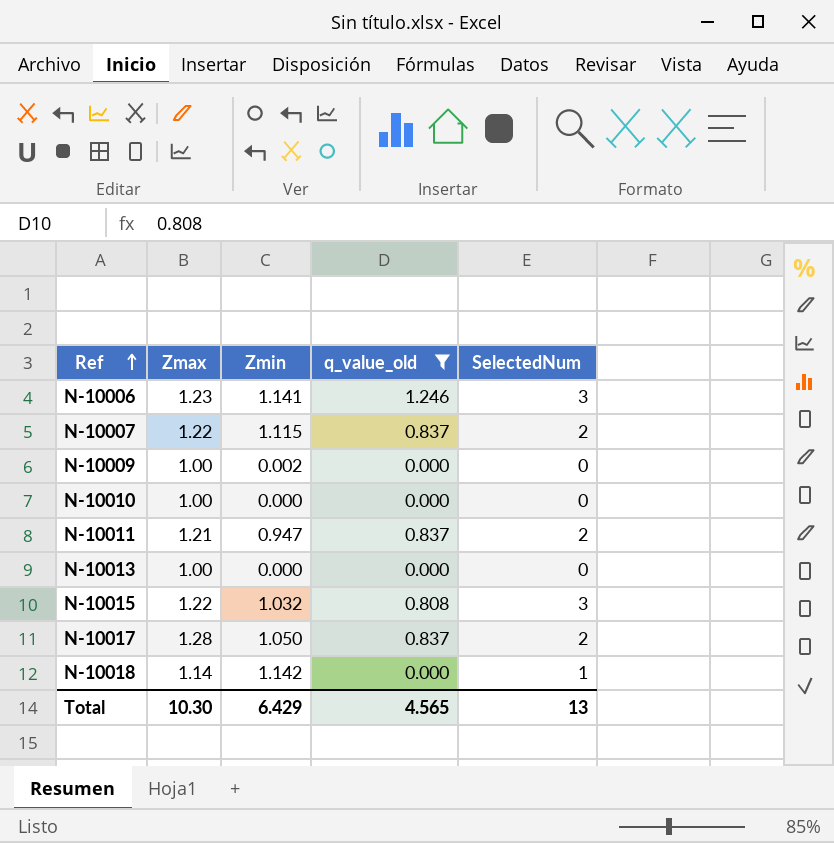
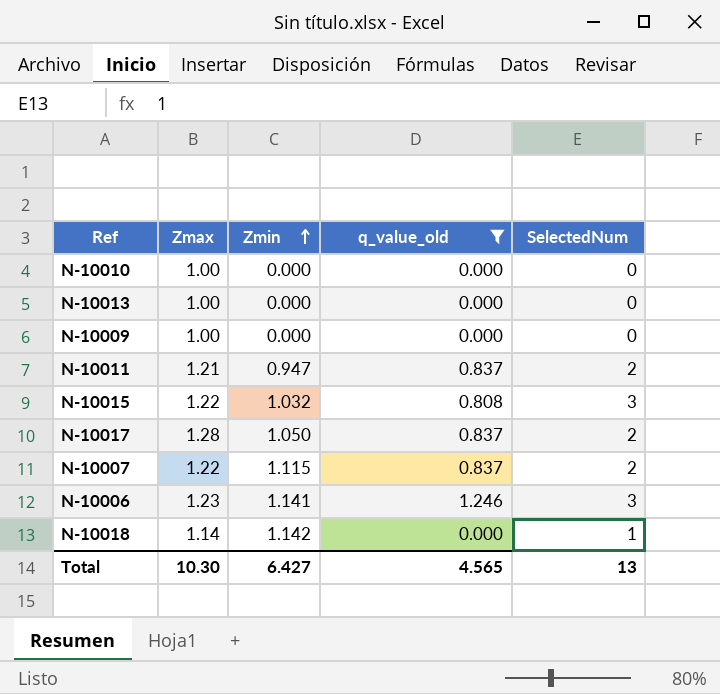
row order: Ref ascending -> Zmin ascending
N-10009 | Zmin: 0.002 -> 0.000
Total | Zmin: 6.429 -> 6.427

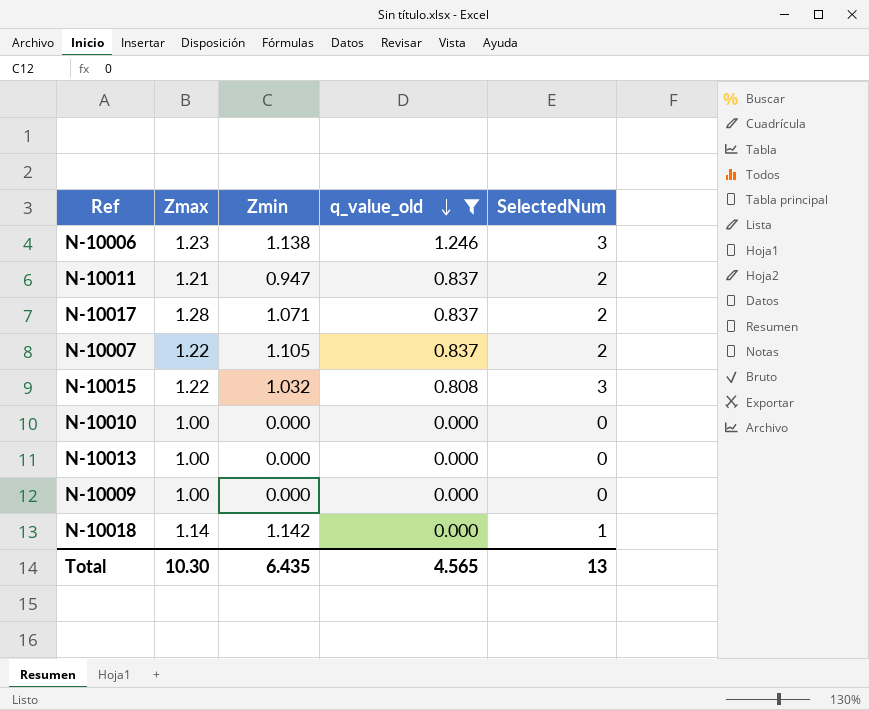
row order: Zmin ascending -> q_value_old descending
N-10006 | Zmin: 1.141 -> 1.138
N-10017 | Zmin: 1.050 -> 1.071
N-10007 | Zmin: 1.115 -> 1.105
Total | Zmin: 6.427 -> 6.435

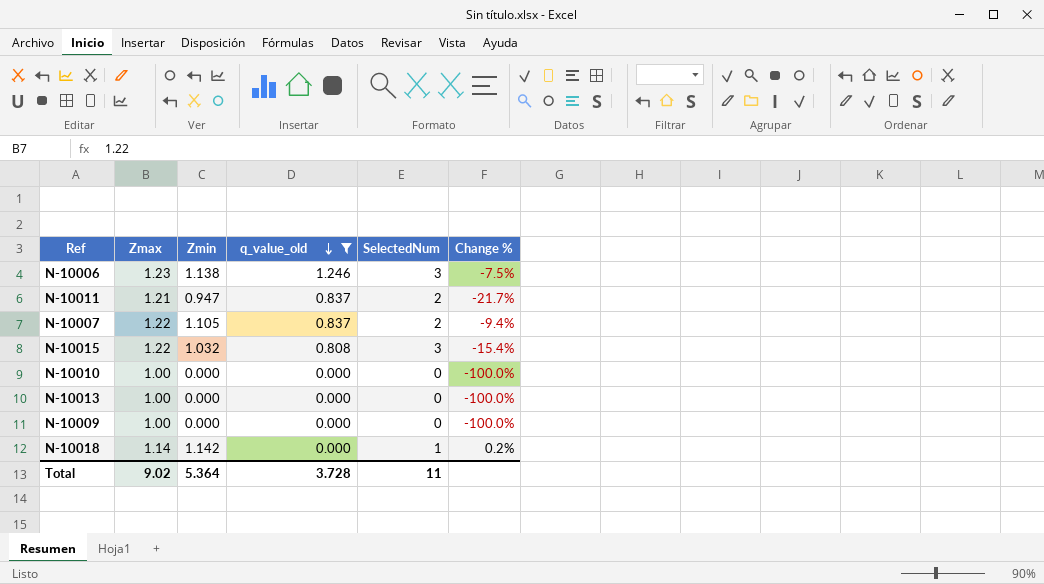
column Change % | formula: none -> ([Zmin] - [Zmax]) / [Zmax]
row N-10017: 1.28 | 1.071 | 0.837 | 2 -> none
Total | Zmax: 10.30 -> 9.02
Total | Zmin: 6.435 -> 5.364
Total | q_value_old: 4.565 -> 3.728
Total | SelectedNum: 13 -> 11

